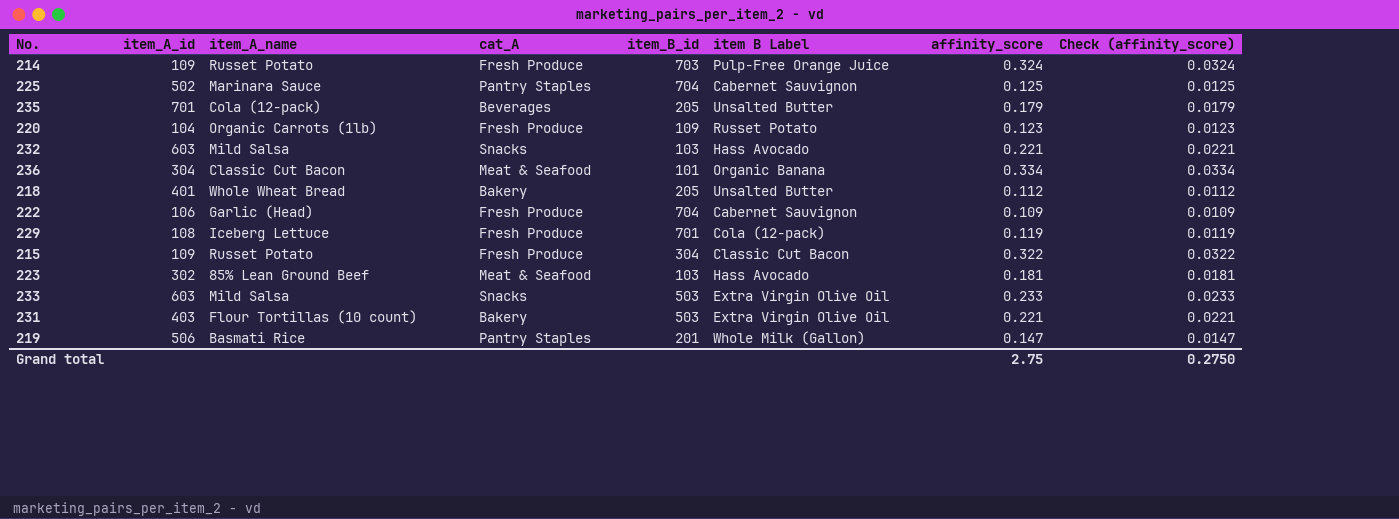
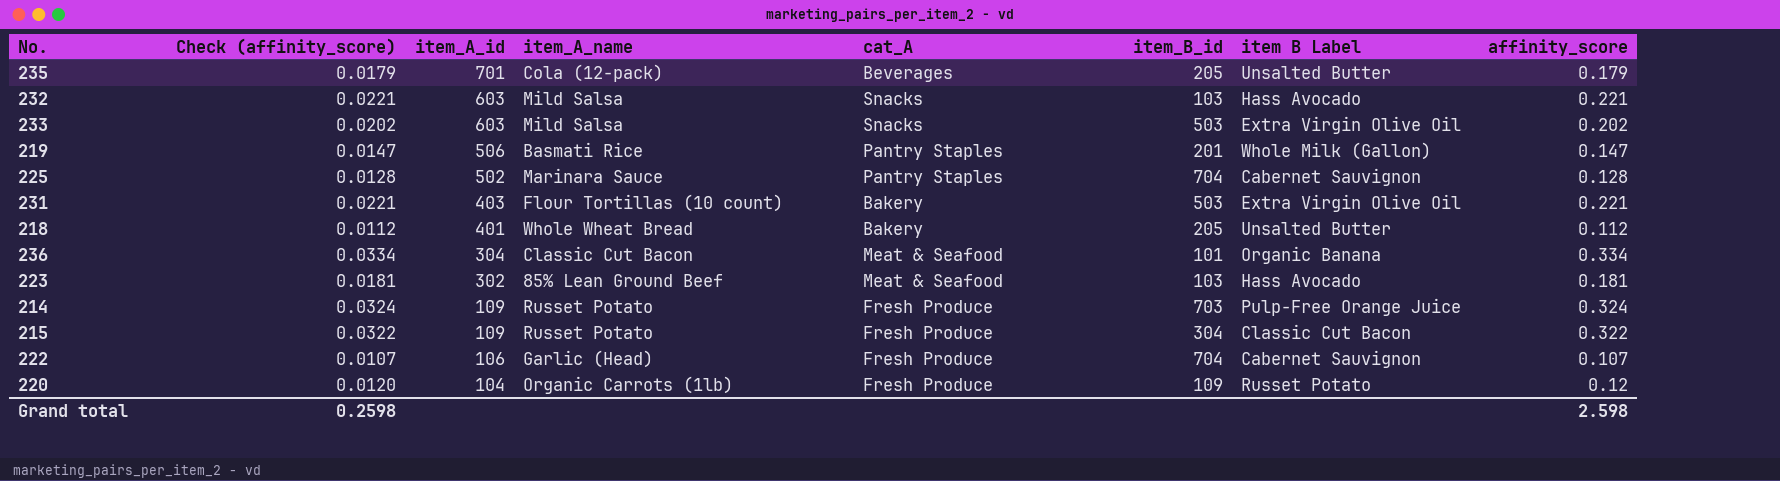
row order: none -> item_A_id descending
column Check (affinity_score) | position: 8 -> 2
row 229: 108 | Iceberg Lettuce | Fresh Produce | 701 | Cola (12-pack) | 0.119 | 0.0119 -> none
233 | Check (affinity_score): 0.0233 -> 0.0202
233 | affinity_score: 0.233 -> 0.202
225 | Check (affinity_score): 0.0125 -> 0.0128
225 | affinity_score: 0.125 -> 0.128
222 | Check (affinity_score): 0.0109 -> 0.0107
222 | affinity_score: 0.109 -> 0.107
220 | Check (affinity_score): 0.0123 -> 0.0120
220 | affinity_score: 0.123 -> 0.12
Grand total | Check (affinity_score): 0.2750 -> 0.2598
Grand total | affinity_score: 2.75 -> 2.598

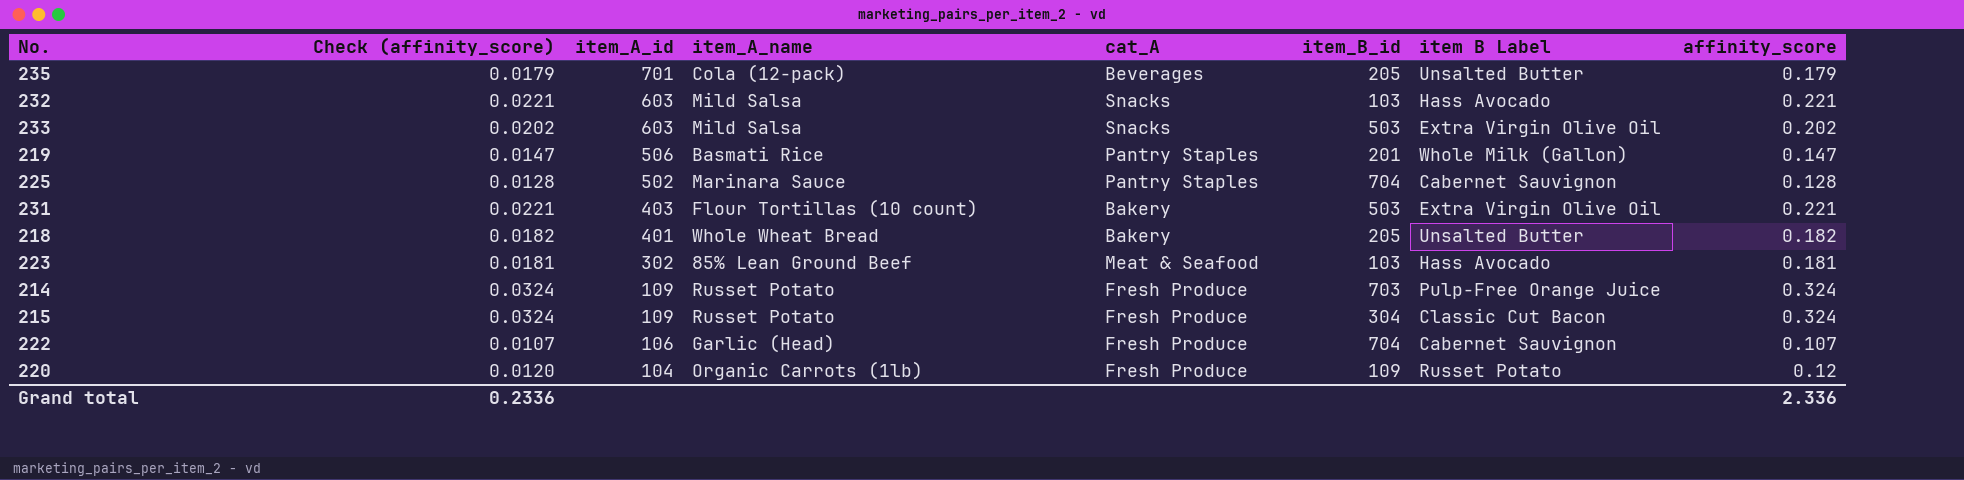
row 236: 0.0334 | 304 | Classic Cut Bacon | Meat & Seafood | 101 | Organic Banana | 0.334 -> none
218 | Check (affinity_score): 0.0112 -> 0.0182
218 | affinity_score: 0.112 -> 0.182
215 | Check (affinity_score): 0.0322 -> 0.0324
215 | affinity_score: 0.322 -> 0.324
Grand total | Check (affinity_score): 0.2598 -> 0.2336
Grand total | affinity_score: 2.598 -> 2.336

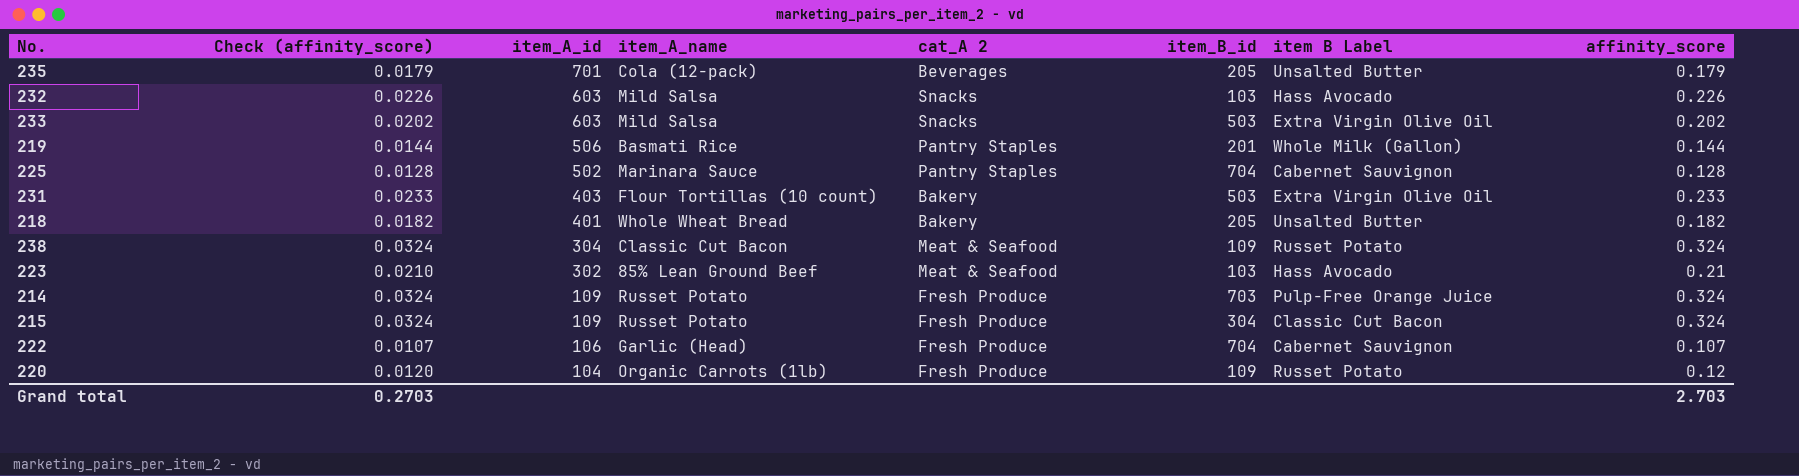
column name: cat_A -> cat_A 2
232 | Check (affinity_score): 0.0221 -> 0.0226
232 | affinity_score: 0.221 -> 0.226
219 | Check (affinity_score): 0.0147 -> 0.0144
219 | affinity_score: 0.147 -> 0.144
231 | Check (affinity_score): 0.0221 -> 0.0233
231 | affinity_score: 0.221 -> 0.233
row 238: none -> 0.0324 | 304 | Classic Cut Bacon | Meat & Seafood | 109 | Russet Potato | 0.324
223 | Check (affinity_score): 0.0181 -> 0.0210
223 | affinity_score: 0.181 -> 0.21
Grand total | Check (affinity_score): 0.2336 -> 0.2703
Grand total | affinity_score: 2.336 -> 2.703

